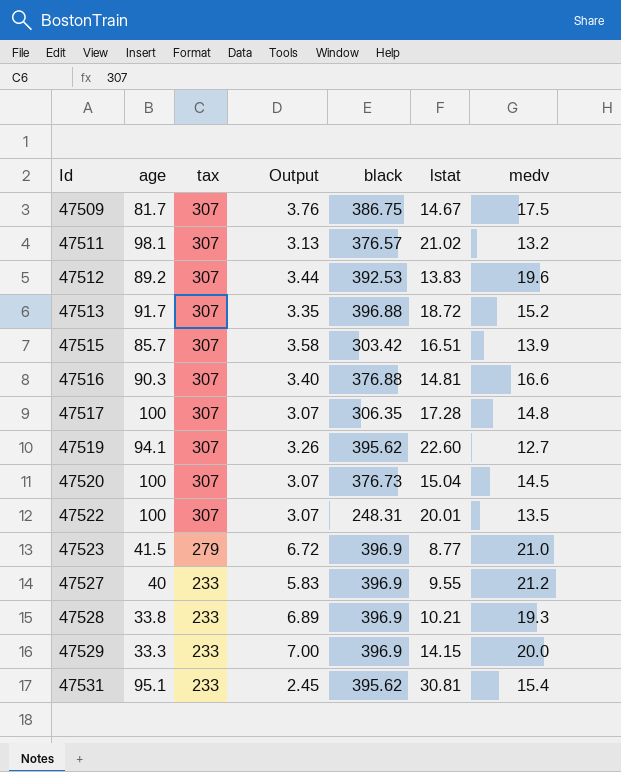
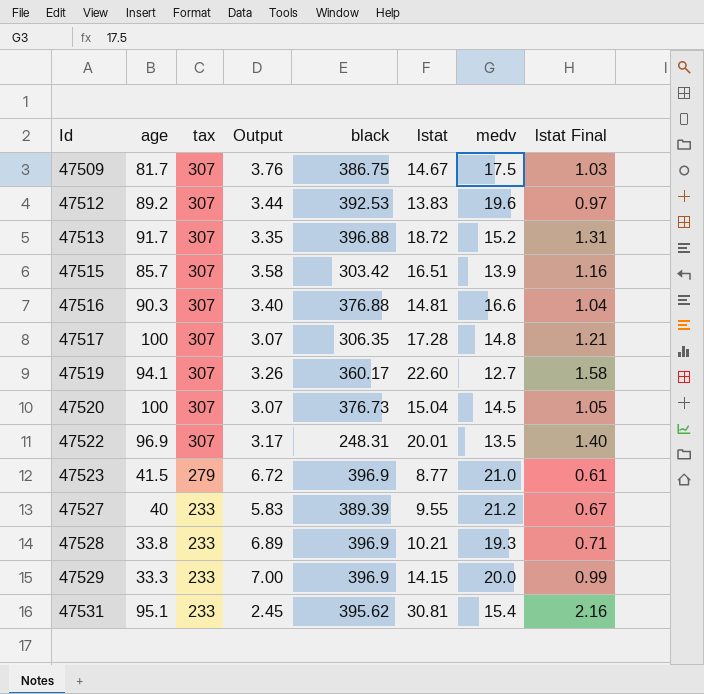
column lstat Final | formula: none -> [lstat] * 0.07
row 47511: 98.1 | 307 | 3.13 | 376.57 | 21.02 | 13.2 -> none
47519 | black: 395.62 -> 360.17
47522 | age: 100 -> 96.9
47522 | Output: 3.07 -> 3.17
47527 | black: 396.9 -> 389.39

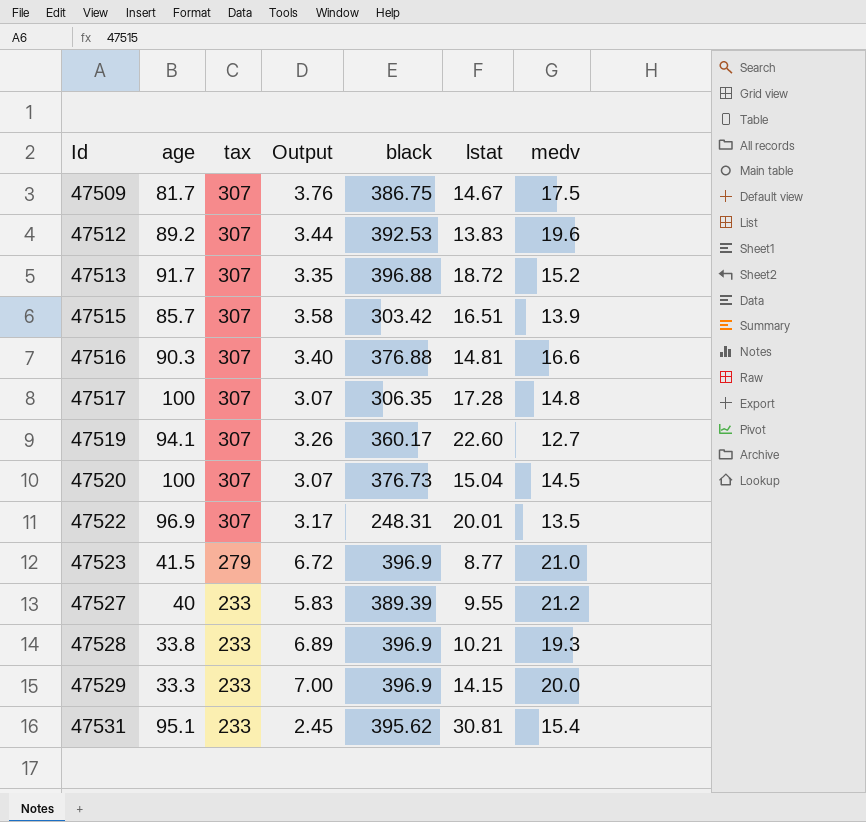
column lstat Final | formula: [lstat] * 0.07 -> none

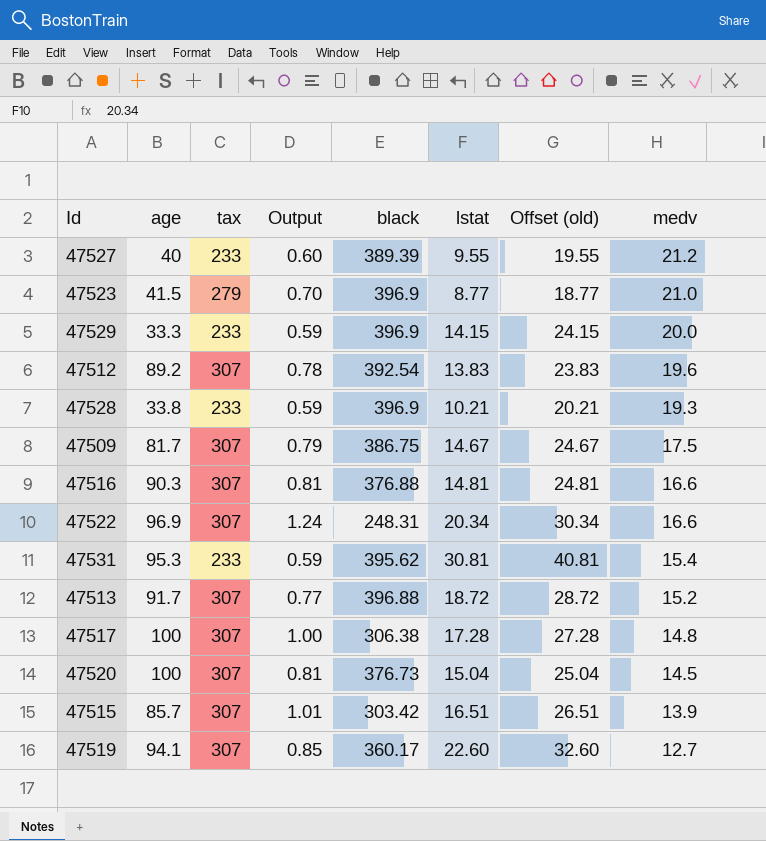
row order: Id ascending -> medv descending
column Output | formula: [tax] / [age] -> [tax] / [black]
column Offset (old) | formula: none -> [lstat] + 10
47512 | black: 392.53 -> 392.54
47522 | lstat: 20.01 -> 20.34
47522 | medv: 13.5 -> 16.6
47531 | age: 95.1 -> 95.3
47517 | black: 306.35 -> 306.38

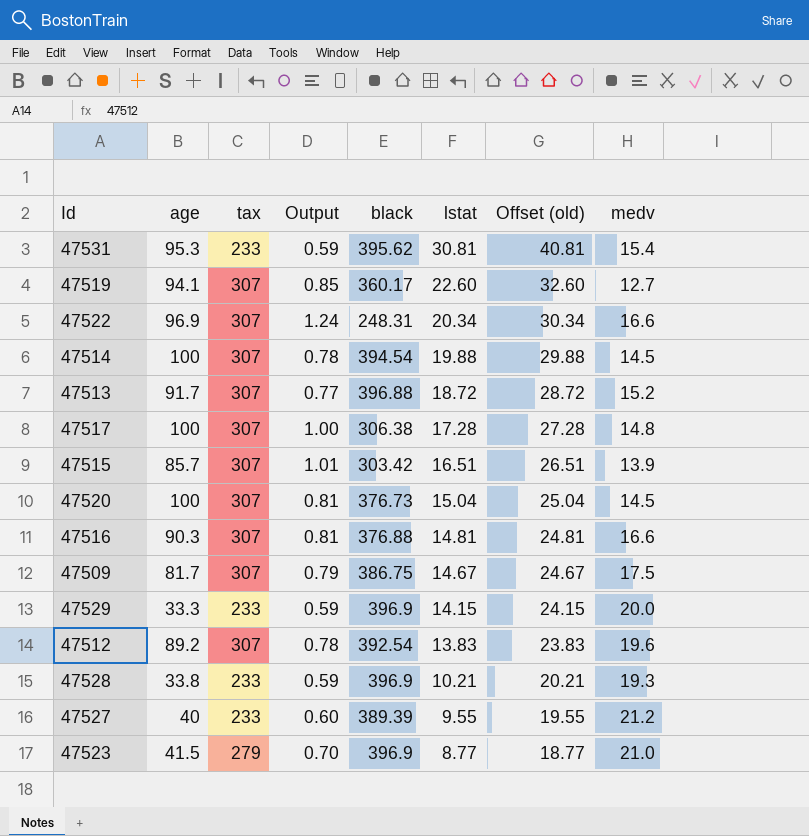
row order: medv descending -> lstat descending
row 47514: none -> 100 | 307 | 0.78 | 394.54 | 19.88 | 29.88 | 14.5

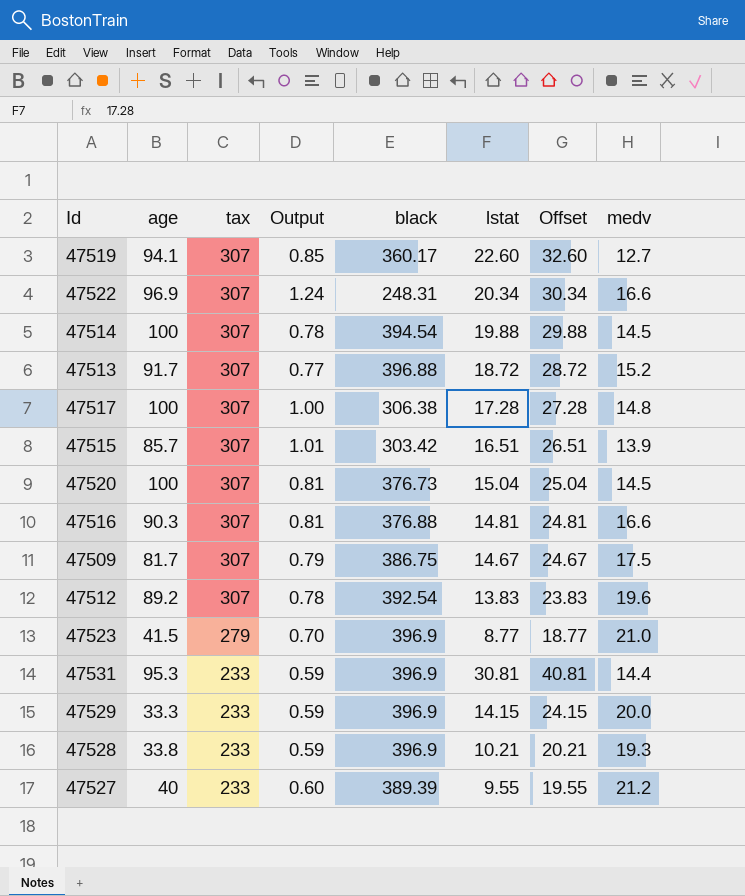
row order: lstat descending -> tax descending
column name: Offset (old) -> Offset
47531 | black: 395.62 -> 396.9
47531 | medv: 15.4 -> 14.4

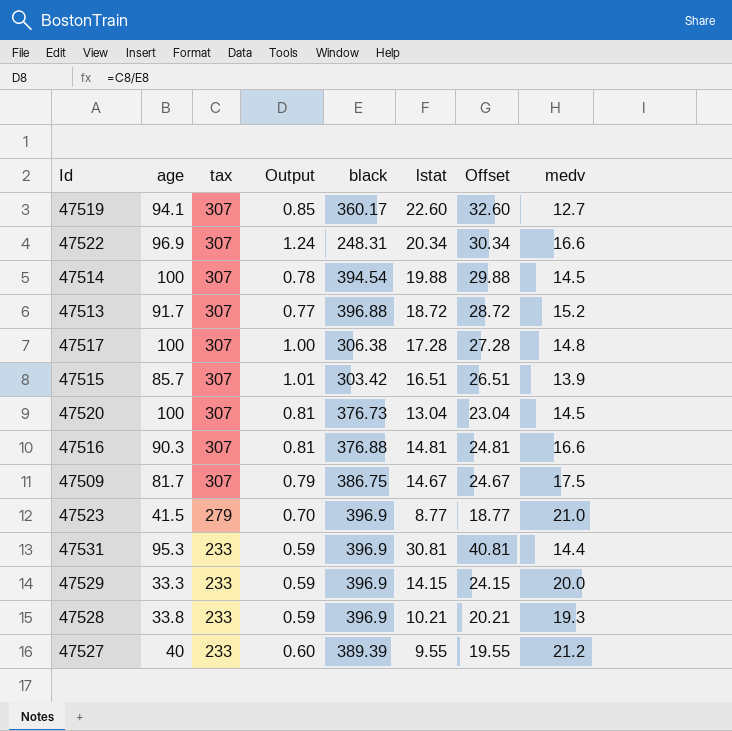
row 47512: 89.2 | 307 | 0.78 | 392.54 | 13.83 | 23.83 | 19.6 -> none
47520 | lstat: 15.04 -> 13.04
47520 | Offset: 25.04 -> 23.04

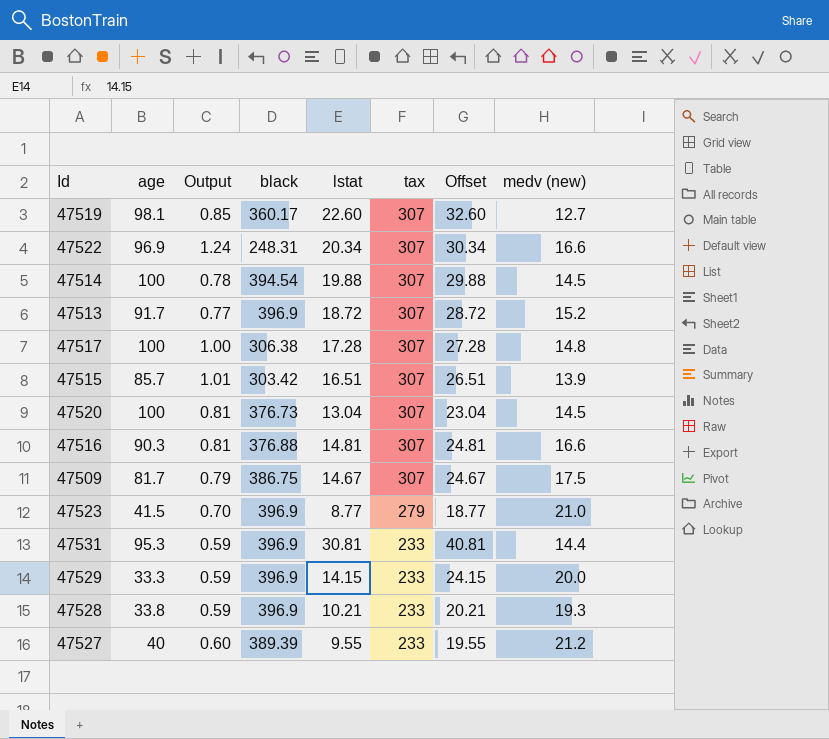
column tax | position: 3 -> 6
column name: medv -> medv (new)
47519 | age: 94.1 -> 98.1
47513 | black: 396.88 -> 396.9

